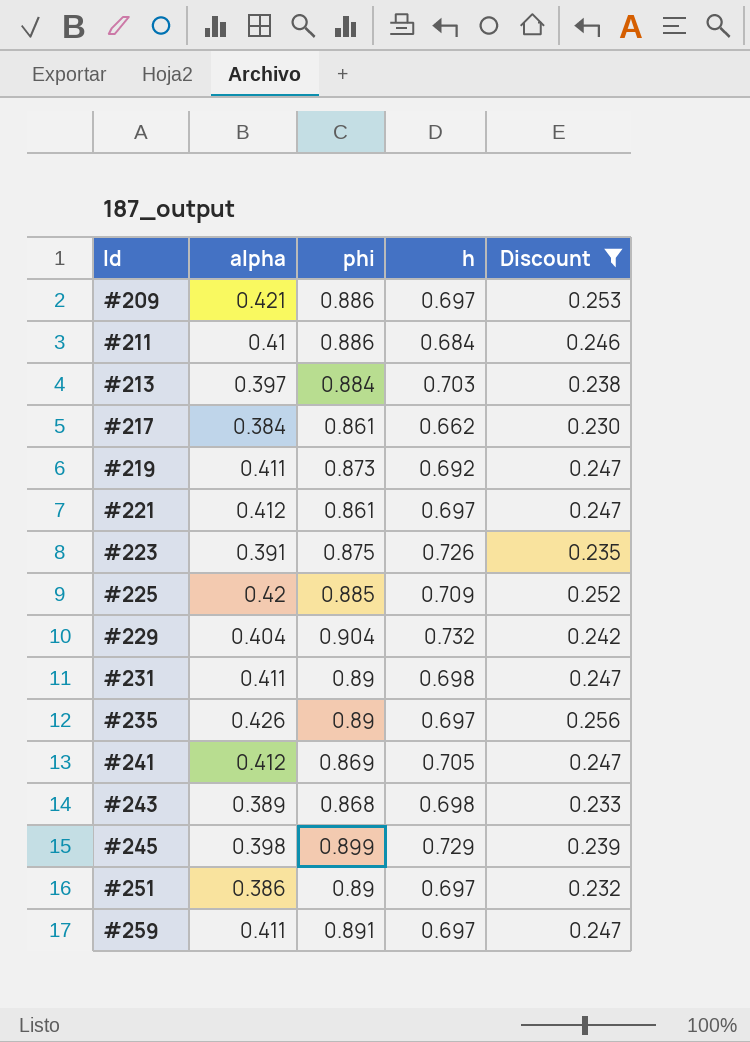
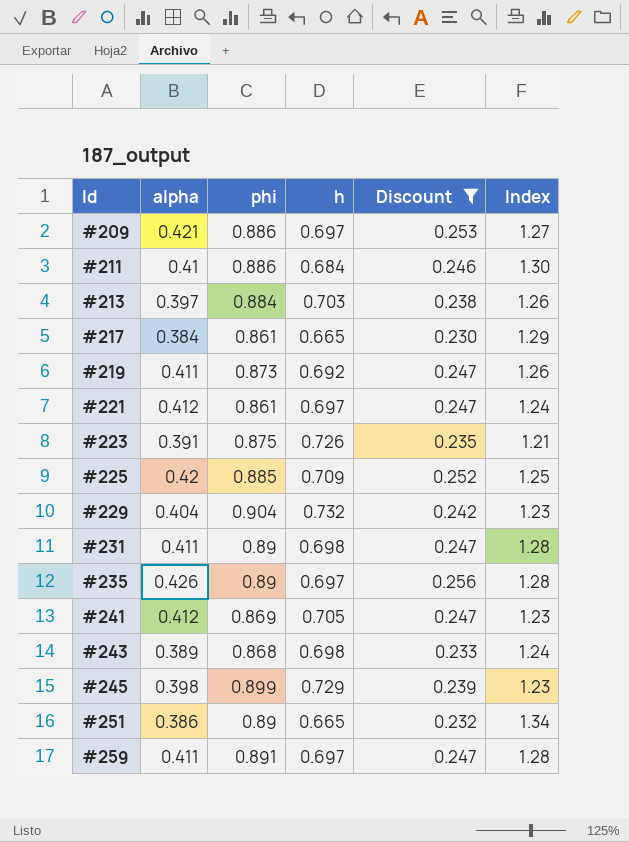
column Index | formula: none -> [phi] / [h]
#217 | h: 0.662 -> 0.665
#251 | h: 0.697 -> 0.665

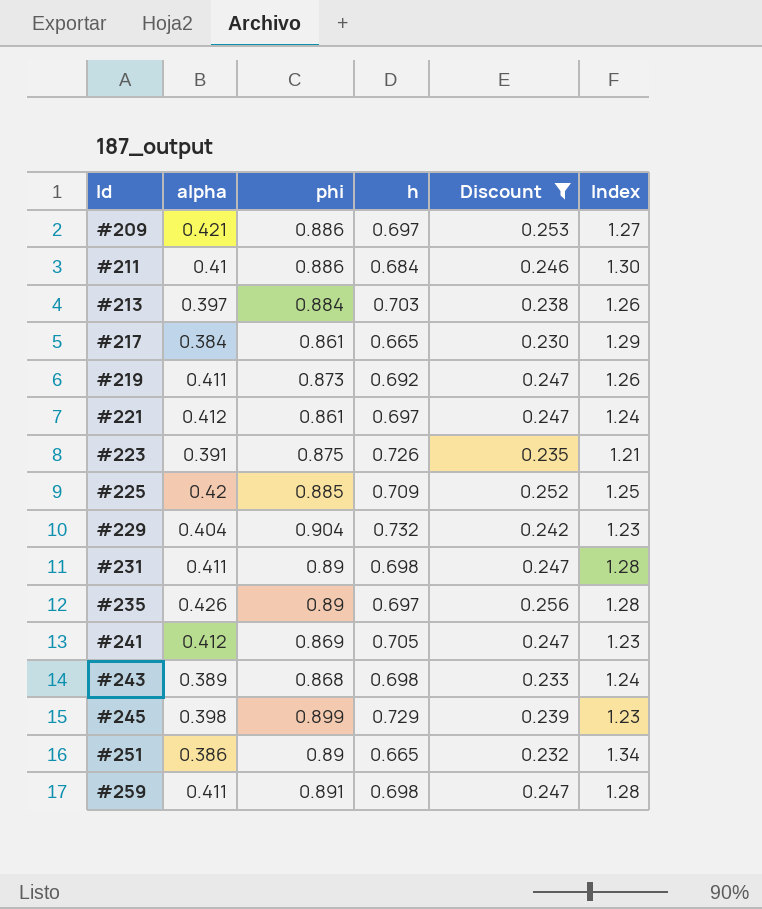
#259 | h: 0.697 -> 0.698

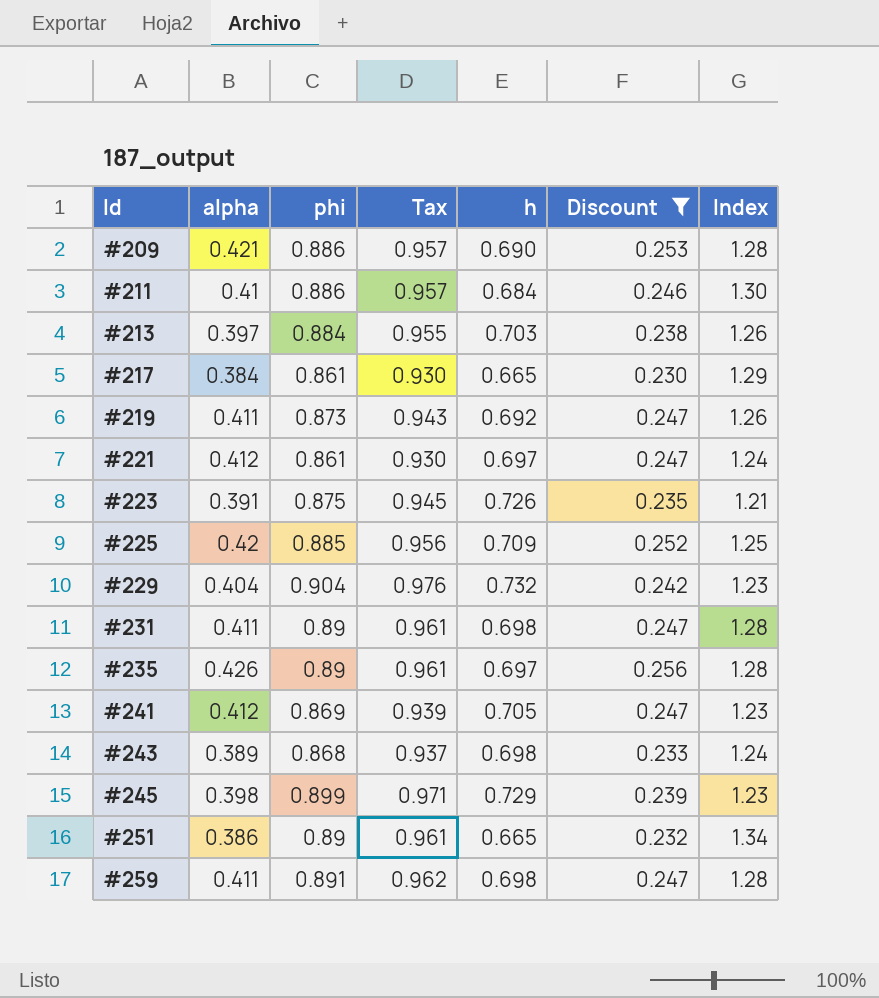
column Tax | formula: none -> [phi] * 1.08
#209 | h: 0.697 -> 0.690
#209 | Index: 1.27 -> 1.28

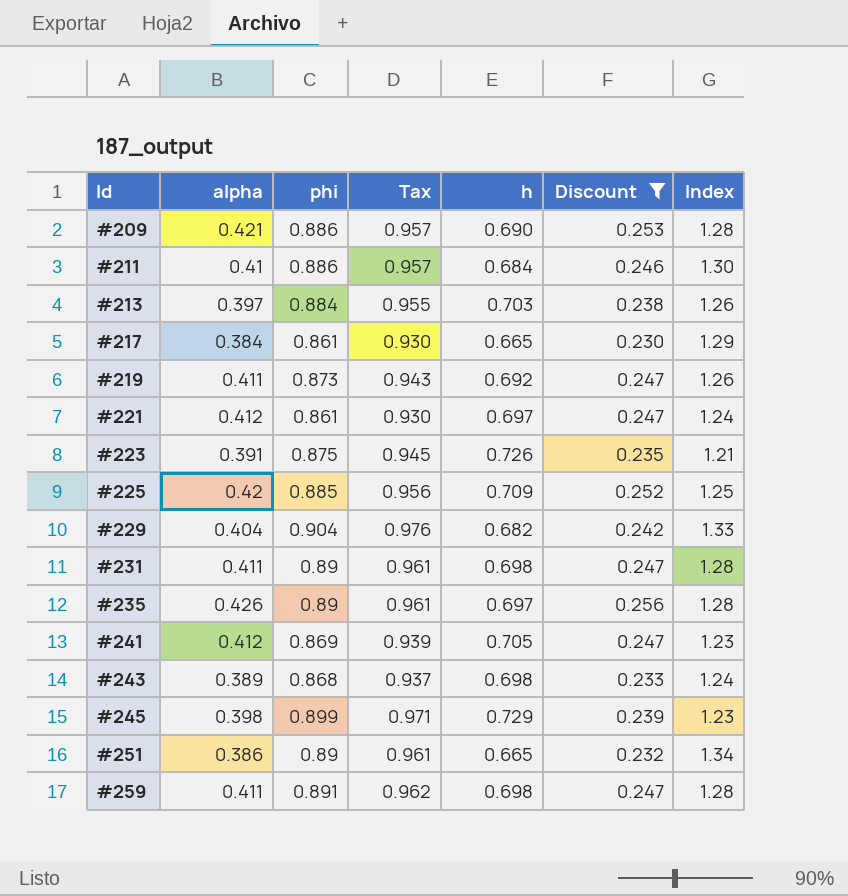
#229 | h: 0.732 -> 0.682
#229 | Index: 1.23 -> 1.33

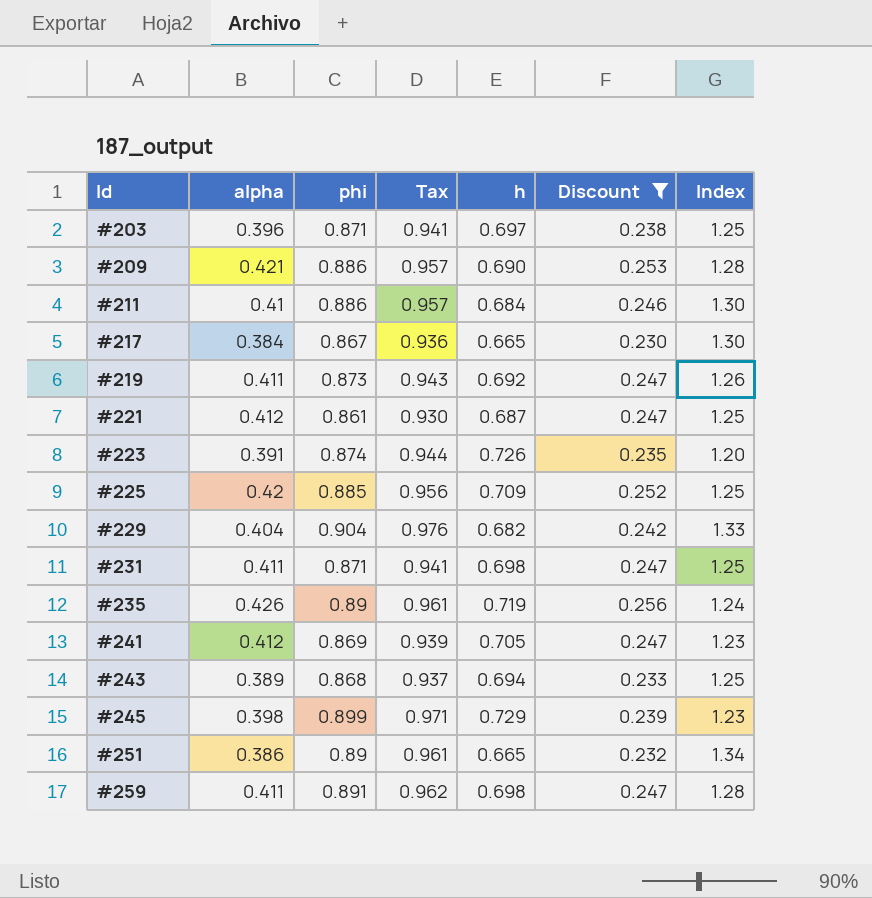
row #213: 0.397 | 0.884 | 0.955 | 0.703 | 0.238 | 1.26 -> none
row #203: none -> 0.396 | 0.871 | 0.941 | 0.697 | 0.238 | 1.25
#217 | phi: 0.861 -> 0.867
#217 | Tax: 0.930 -> 0.936
#217 | Index: 1.29 -> 1.30
#221 | h: 0.697 -> 0.687
#221 | Index: 1.24 -> 1.25
#223 | phi: 0.875 -> 0.874
#223 | Tax: 0.945 -> 0.944
#223 | Index: 1.21 -> 1.20
#231 | phi: 0.89 -> 0.871
#231 | Tax: 0.961 -> 0.941
#231 | Index: 1.28 -> 1.25
#235 | h: 0.697 -> 0.719
#235 | Index: 1.28 -> 1.24
#243 | h: 0.698 -> 0.694
#243 | Index: 1.24 -> 1.25

